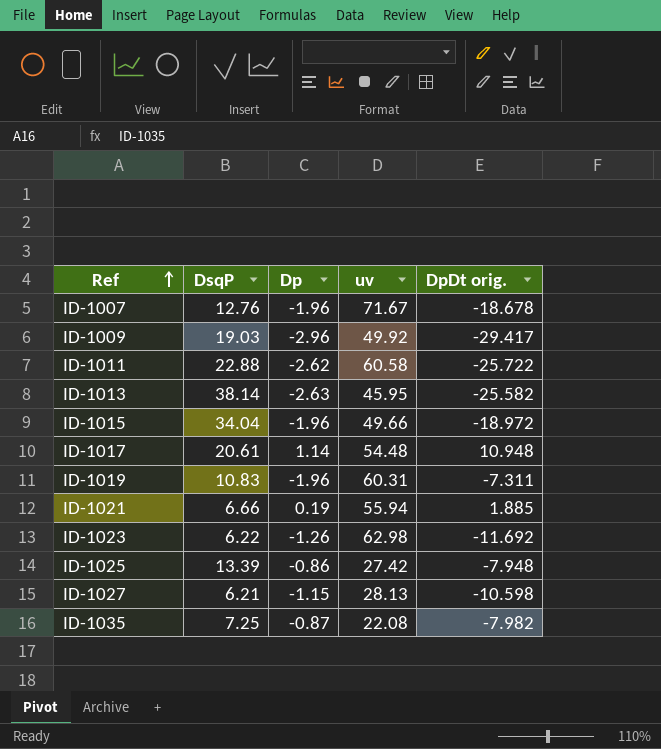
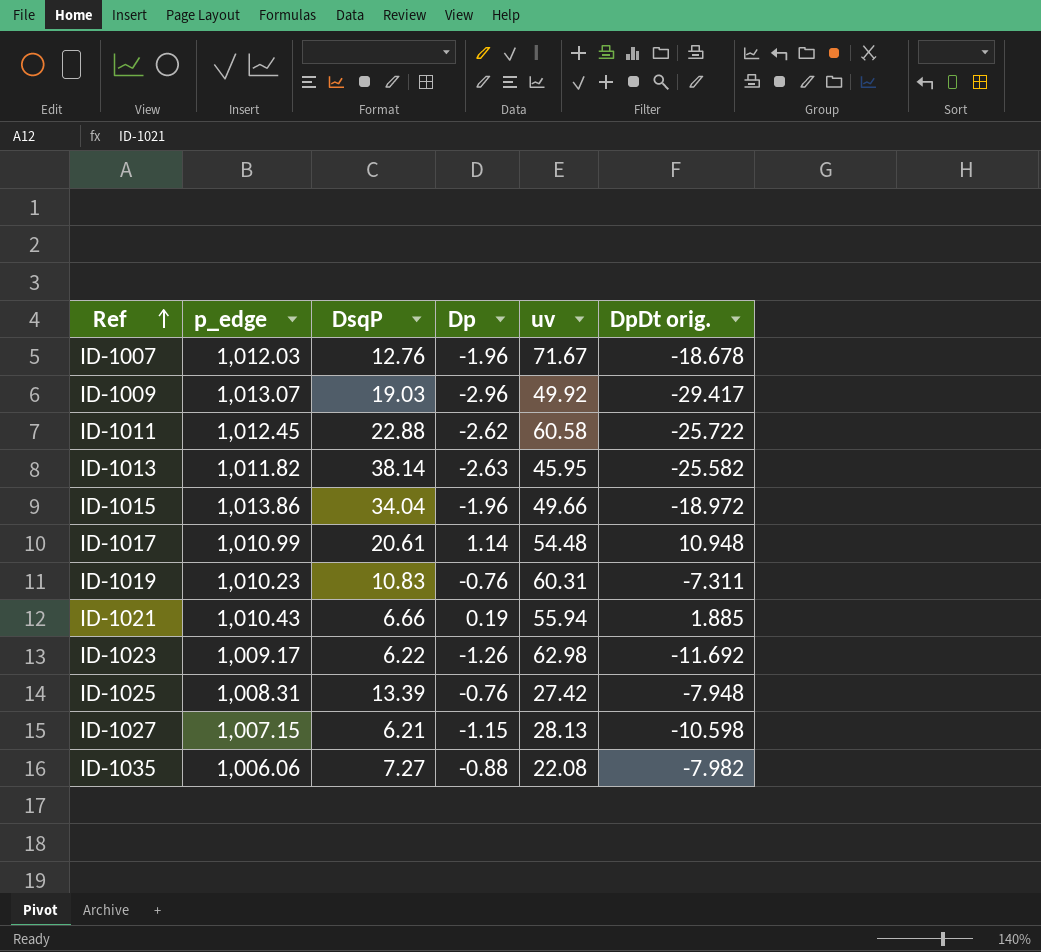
column p_edge | position: none -> 2
ID-1019 | Dp: -1.96 -> -0.76
ID-1025 | Dp: -0.86 -> -0.76
ID-1035 | DsqP: 7.25 -> 7.27
ID-1035 | Dp: -0.87 -> -0.88

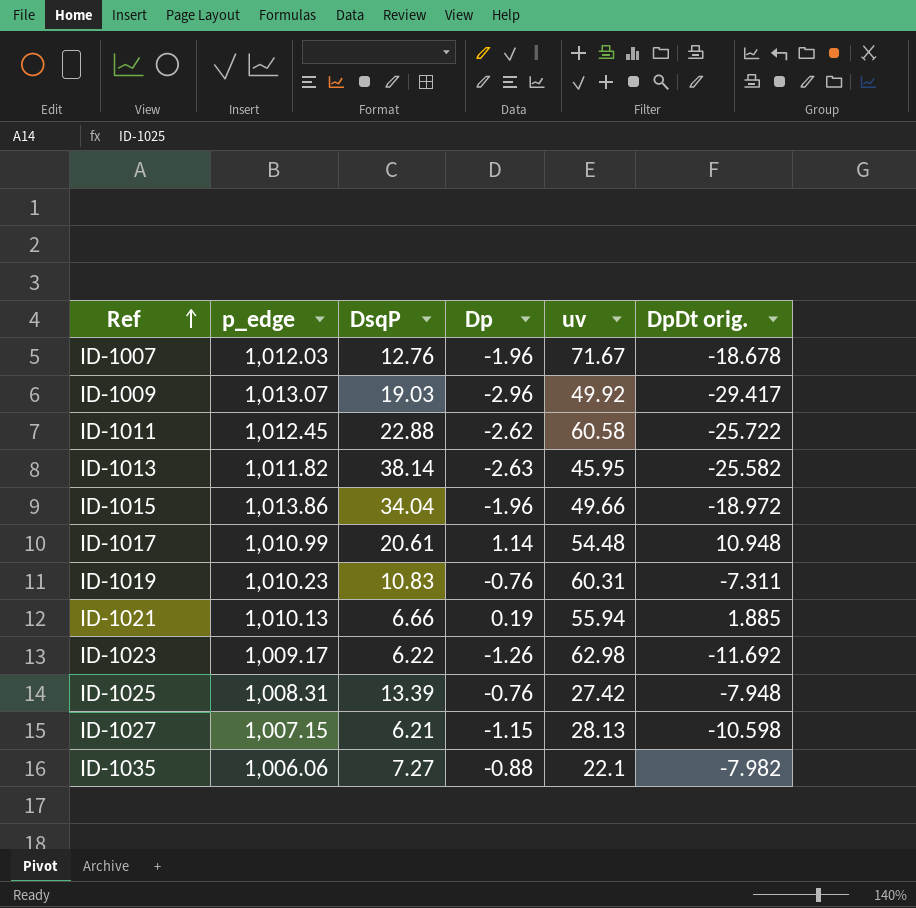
ID-1021 | p_edge: 1,010.43 -> 1,010.13
ID-1035 | uv: 22.08 -> 22.1

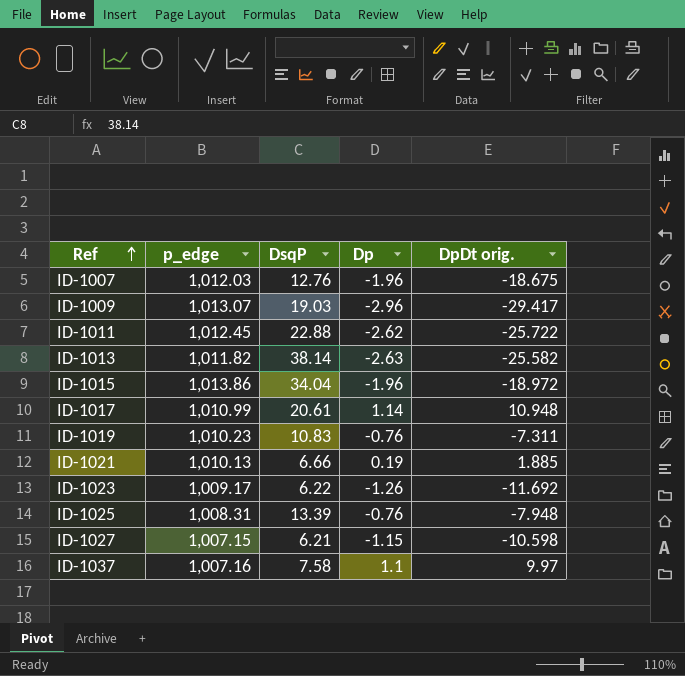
column uv | position: 5 -> none
row ID-1035: 1,006.06 | 7.27 | -0.88 | 22.1 | -7.982 -> none
ID-1007 | DpDt orig.: -18.678 -> -18.675
row ID-1037: none -> 1,007.16 | 7.58 | 1.1 | 9.97

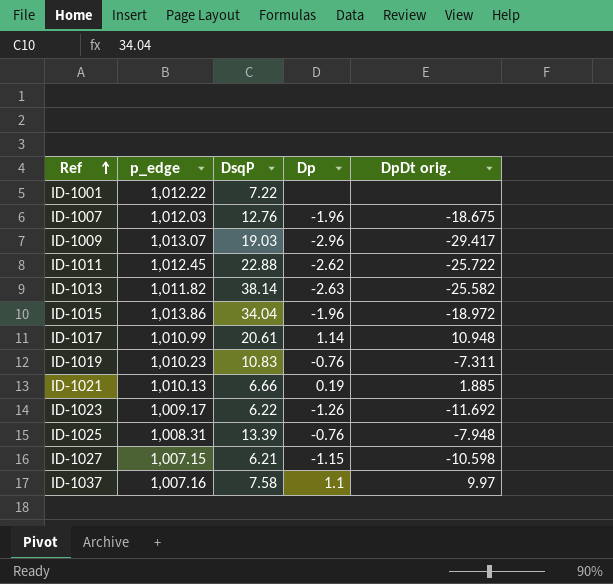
row ID-1001: none -> 1,012.22 | 7.22 | none | none

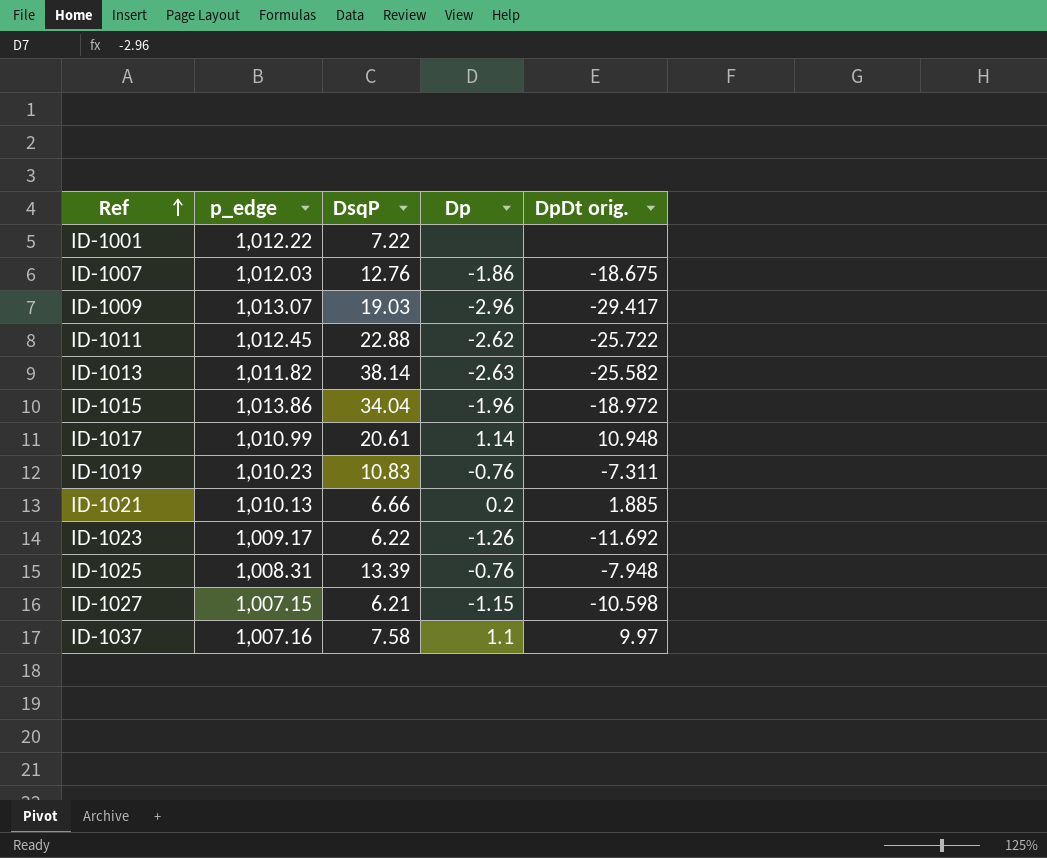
ID-1007 | Dp: -1.96 -> -1.86
ID-1021 | Dp: 0.19 -> 0.2

